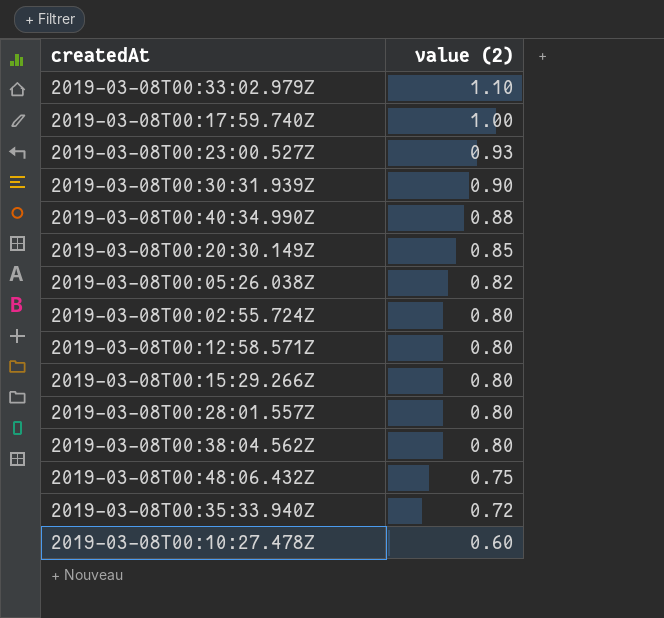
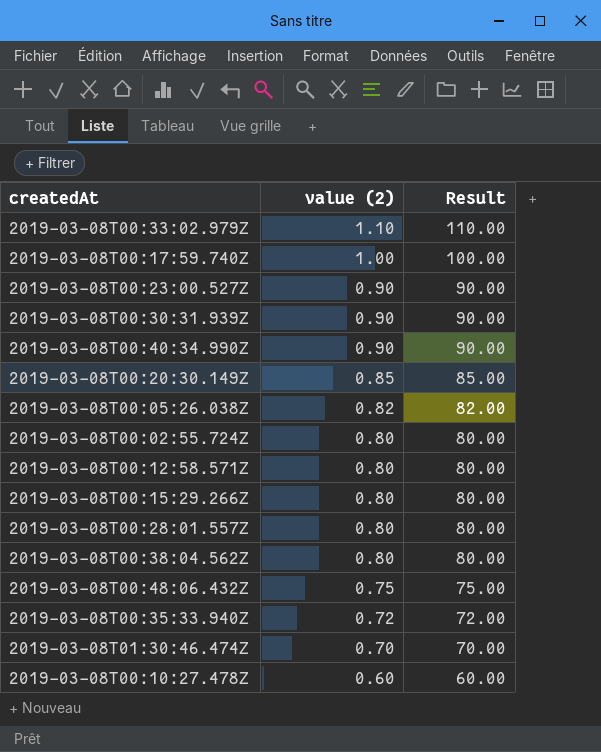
column Result | formula: none -> [value (2)] * 100
2019-03-08T00:23:00.527Z | value (2): 0.93 -> 0.90
2019-03-08T00:40:34.990Z | value (2): 0.88 -> 0.90
row 2019-03-08T01:30:46.474Z: none -> 0.70 | 70.00

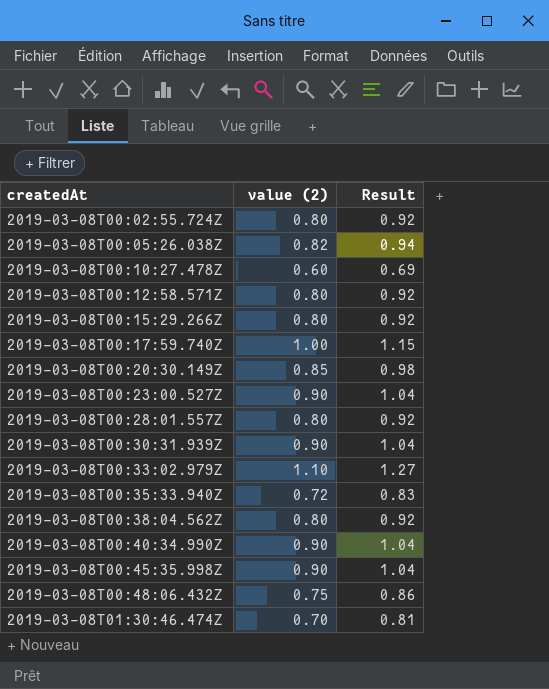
row order: value (2) descending -> createdAt ascending
column Result | formula: [value (2)] * 100 -> [value (2)] * 1.15
row 2019-03-08T00:45:35.998Z: none -> 0.90 | 1.04

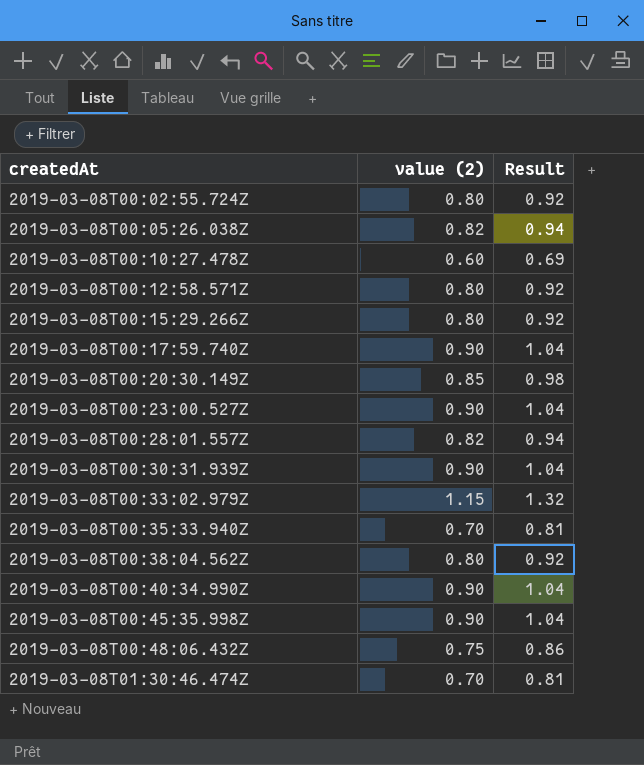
2019-03-08T00:17:59.740Z | value (2): 1.00 -> 0.90
2019-03-08T00:17:59.740Z | Result: 1.15 -> 1.04
2019-03-08T00:28:01.557Z | value (2): 0.80 -> 0.82
2019-03-08T00:28:01.557Z | Result: 0.92 -> 0.94
2019-03-08T00:33:02.979Z | value (2): 1.10 -> 1.15
2019-03-08T00:33:02.979Z | Result: 1.27 -> 1.32
2019-03-08T00:35:33.940Z | value (2): 0.72 -> 0.70
2019-03-08T00:35:33.940Z | Result: 0.83 -> 0.81

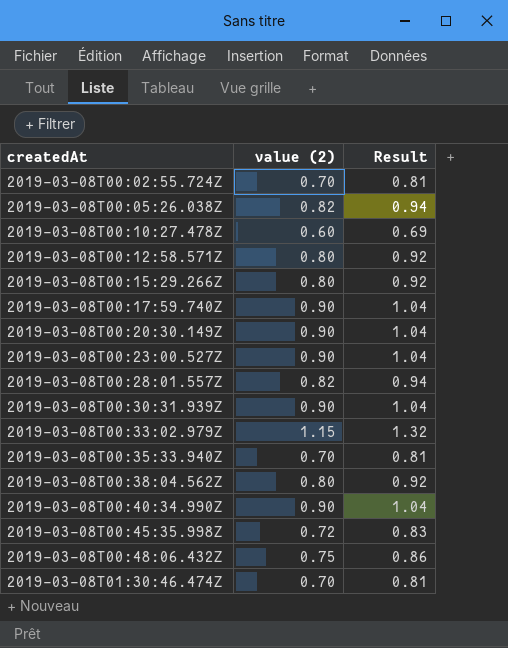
2019-03-08T00:02:55.724Z | value (2): 0.80 -> 0.70
2019-03-08T00:02:55.724Z | Result: 0.92 -> 0.81
2019-03-08T00:20:30.149Z | value (2): 0.85 -> 0.90
2019-03-08T00:20:30.149Z | Result: 0.98 -> 1.04
2019-03-08T00:45:35.998Z | value (2): 0.90 -> 0.72
2019-03-08T00:45:35.998Z | Result: 1.04 -> 0.83

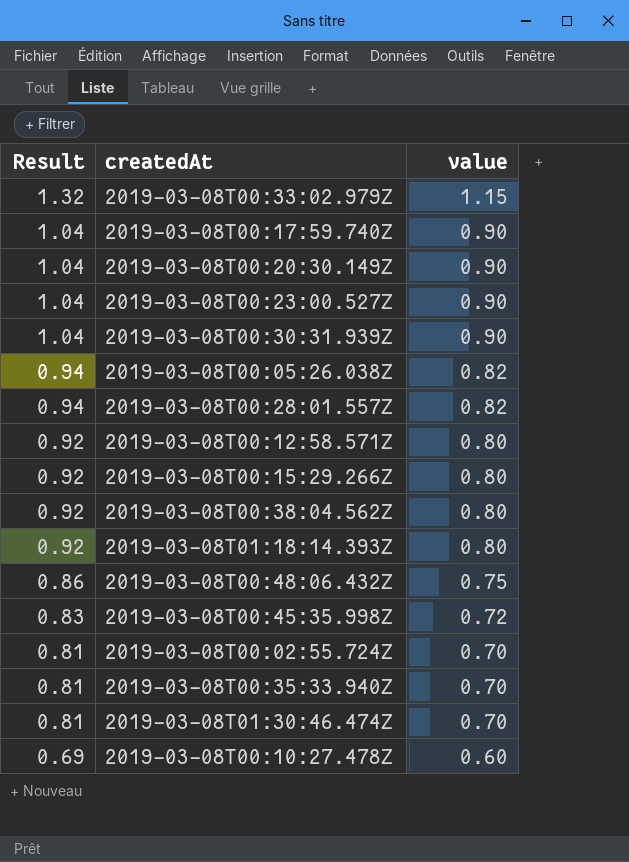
row order: createdAt ascending -> Result descending
column Result | position: 3 -> 1
column name: value (2) -> value
row 2019-03-08T00:40:34.990Z: 0.90 | 1.04 -> none
row 2019-03-08T01:18:14.393Z: none -> 0.92 | 0.80

